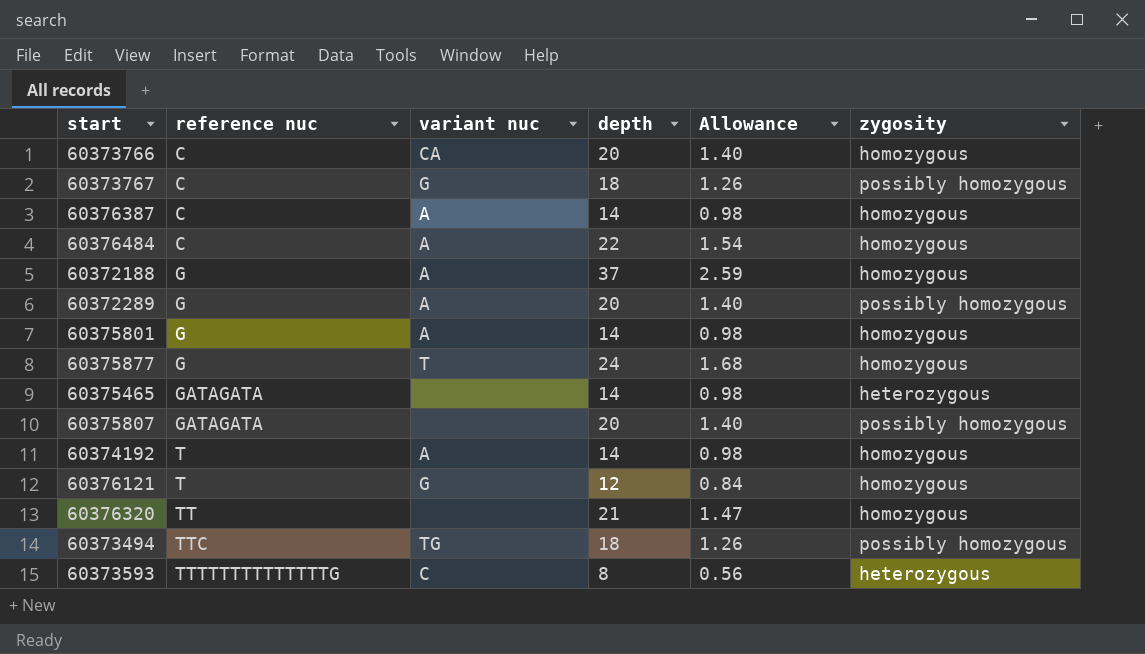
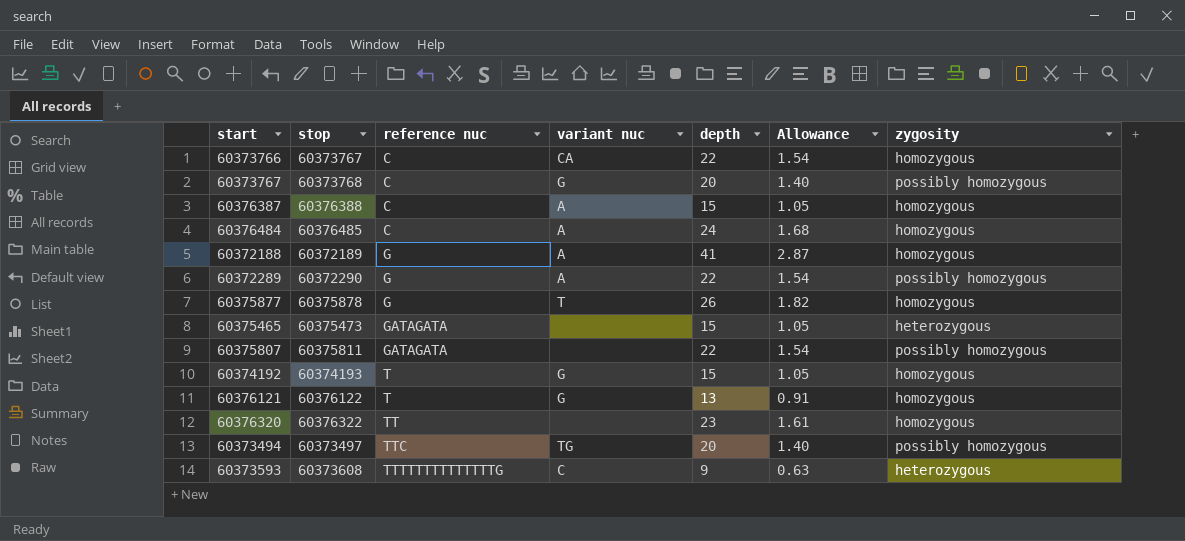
column stop | position: none -> 2
row 60375801: G | A | 14 | 0.98 | homozygous -> none
60373766 | depth: 20 -> 22
60373766 | Allowance: 1.40 -> 1.54
60373767 | depth: 18 -> 20
60373767 | Allowance: 1.26 -> 1.40
60376387 | depth: 14 -> 15
60376387 | Allowance: 0.98 -> 1.05
60376484 | depth: 22 -> 24
60376484 | Allowance: 1.54 -> 1.68
60372188 | depth: 37 -> 41
60372188 | Allowance: 2.59 -> 2.87
60372289 | depth: 20 -> 22
60372289 | Allowance: 1.40 -> 1.54
60375877 | depth: 24 -> 26
60375877 | Allowance: 1.68 -> 1.82
60375465 | depth: 14 -> 15
60375465 | Allowance: 0.98 -> 1.05
60375807 | depth: 20 -> 22
60375807 | Allowance: 1.40 -> 1.54
60374192 | variant nuc: A -> G
60374192 | depth: 14 -> 15
60374192 | Allowance: 0.98 -> 1.05
60376121 | depth: 12 -> 13
60376121 | Allowance: 0.84 -> 0.91
60376320 | depth: 21 -> 23
60376320 | Allowance: 1.47 -> 1.61
60373494 | depth: 18 -> 20
60373494 | Allowance: 1.26 -> 1.40
60373593 | depth: 8 -> 9
60373593 | Allowance: 0.56 -> 0.63

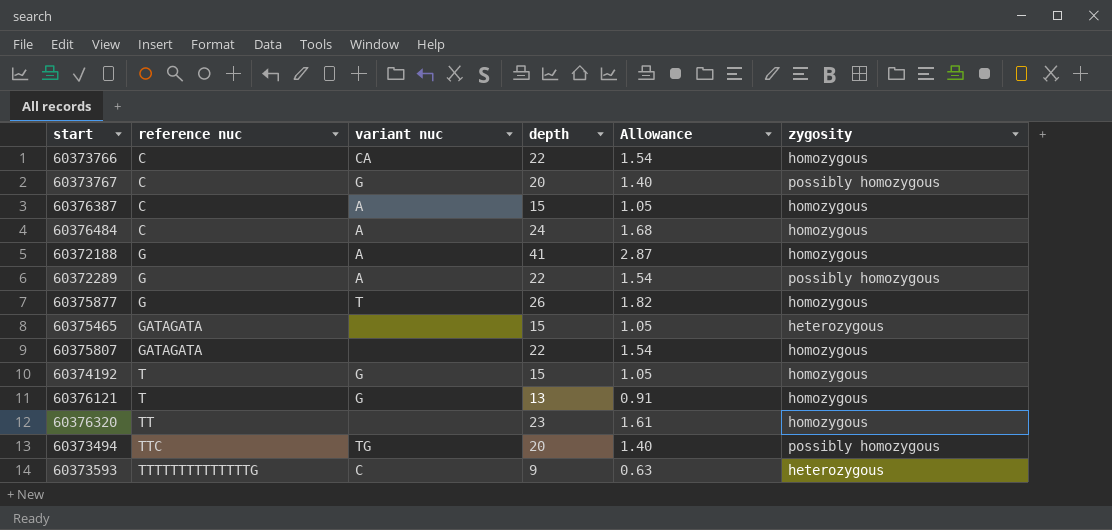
column stop | position: 2 -> none
60375807 | zygosity: possibly homozygous -> homozygous

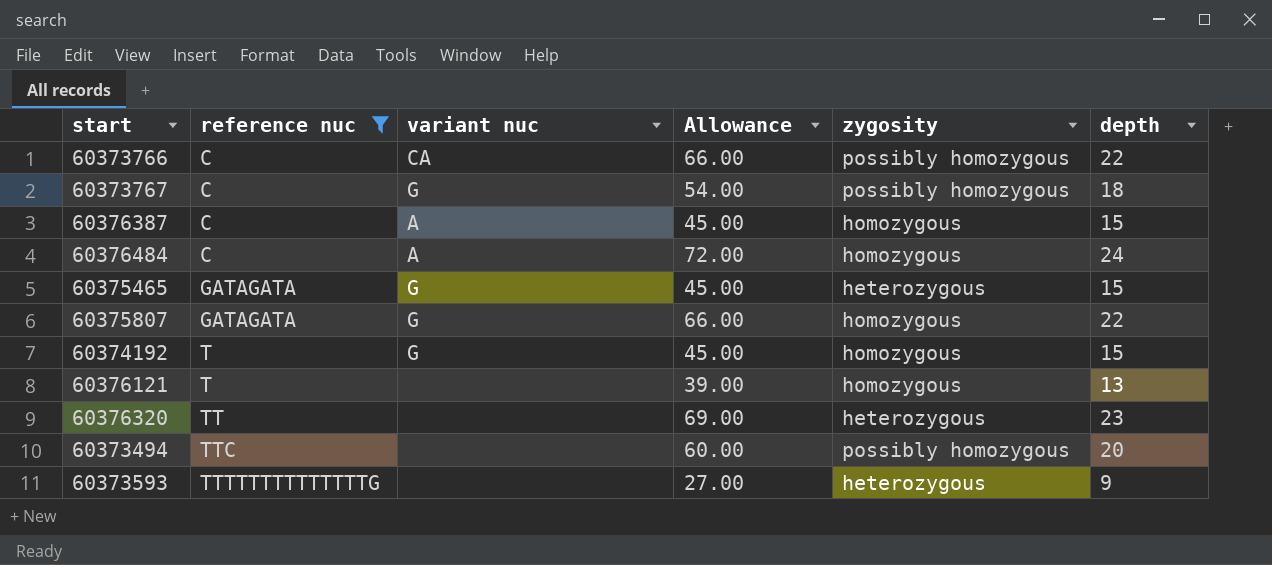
filter: none -> reference nuc != G
column Allowance | formula: [depth] * 0.07 -> [depth] * 3
column depth | position: 4 -> 6
60373766 | zygosity: homozygous -> possibly homozygous
60373767 | depth: 20 -> 18
60375465 | variant nuc: none -> G
60375807 | variant nuc: none -> G
60376121 | variant nuc: G -> none
60376320 | zygosity: homozygous -> heterozygous
60373494 | variant nuc: TG -> none
60373593 | variant nuc: C -> none

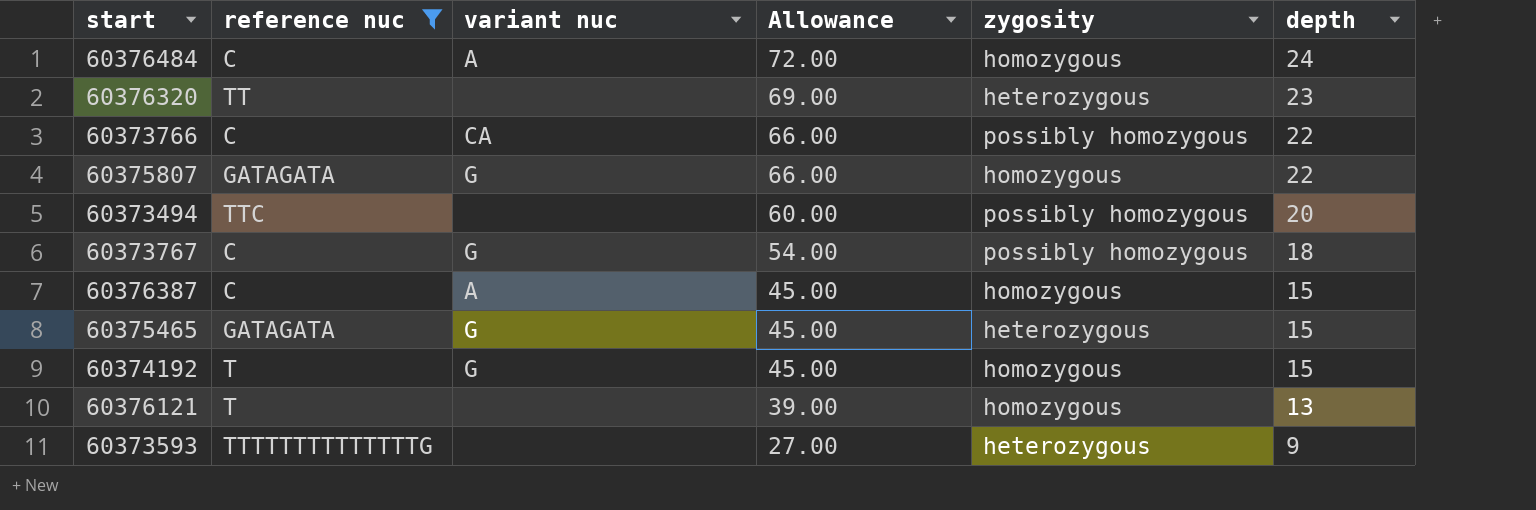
row order: reference nuc ascending -> Allowance descending

